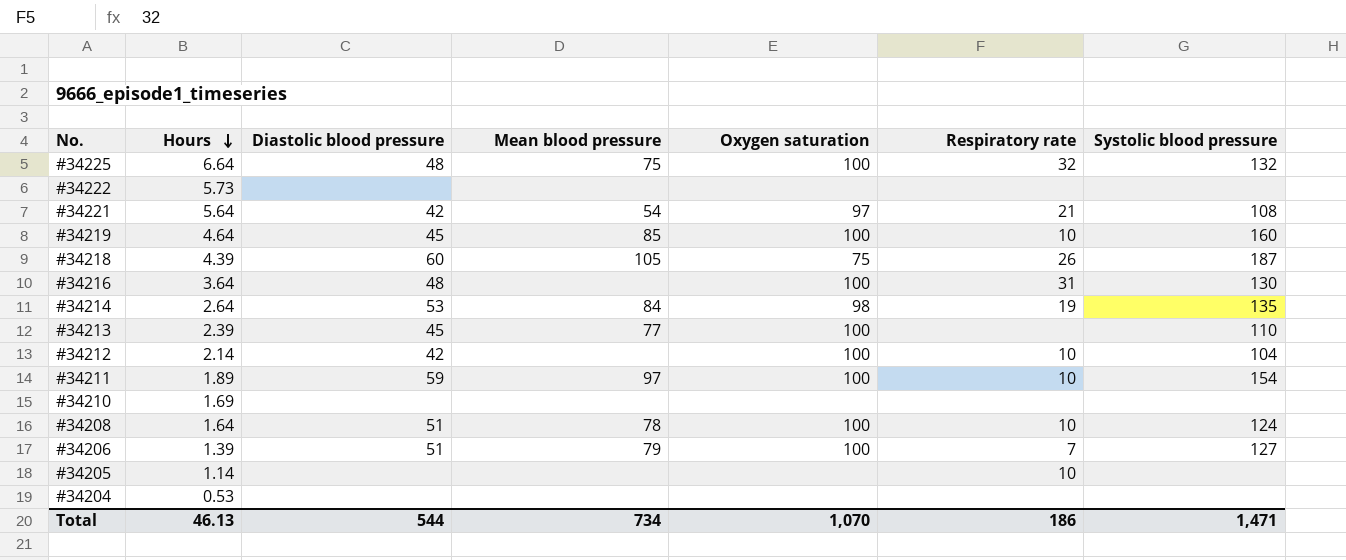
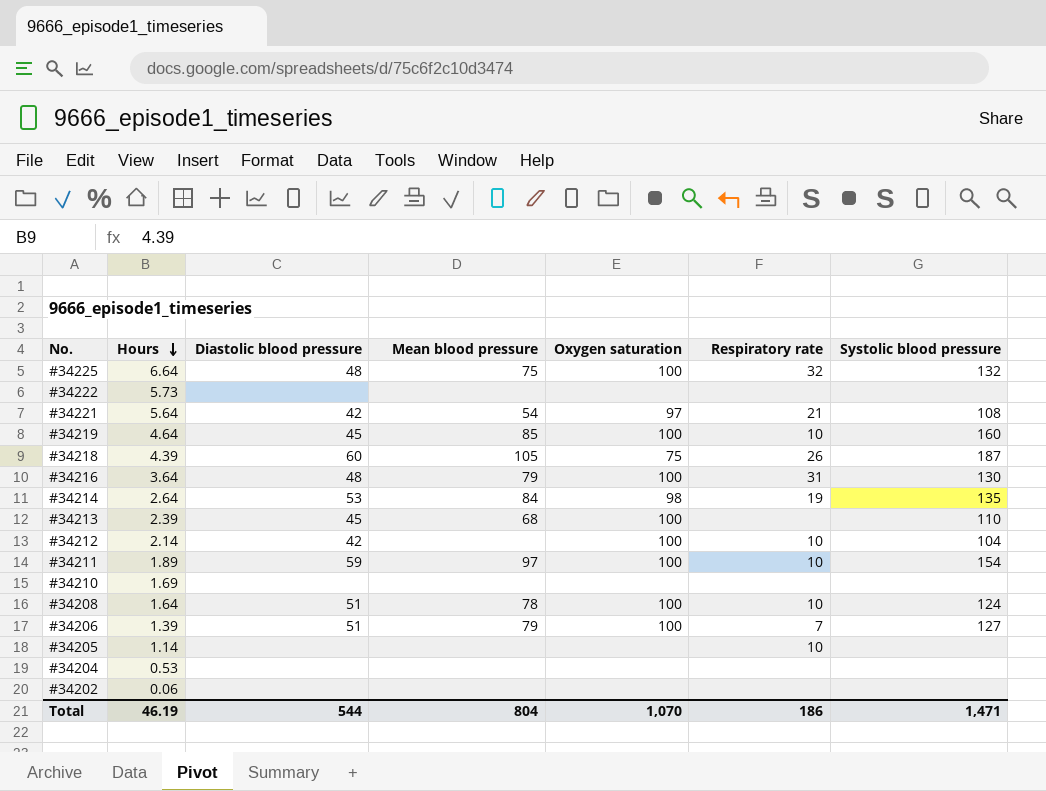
#34216 | Mean blood pressure: none -> 79
#34213 | Mean blood pressure: 77 -> 68
row #34202: none -> 0.06 | none | none | none | none | none
Total | Hours: 46.13 -> 46.19
Total | Mean blood pressure: 734 -> 804

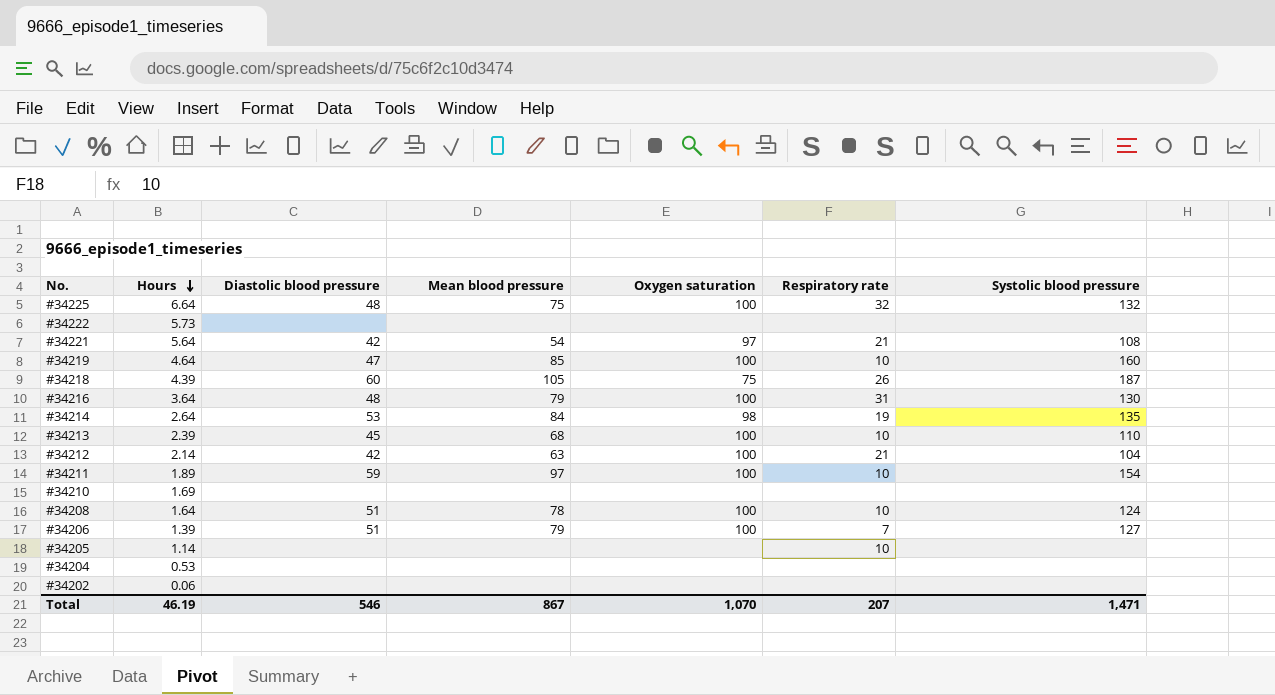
#34219 | Diastolic blood pressure: 45 -> 47
#34213 | Respiratory rate: none -> 10
#34212 | Mean blood pressure: none -> 63
#34212 | Respiratory rate: 10 -> 21
Total | Diastolic blood pressure: 544 -> 546
Total | Mean blood pressure: 804 -> 867
Total | Respiratory rate: 186 -> 207

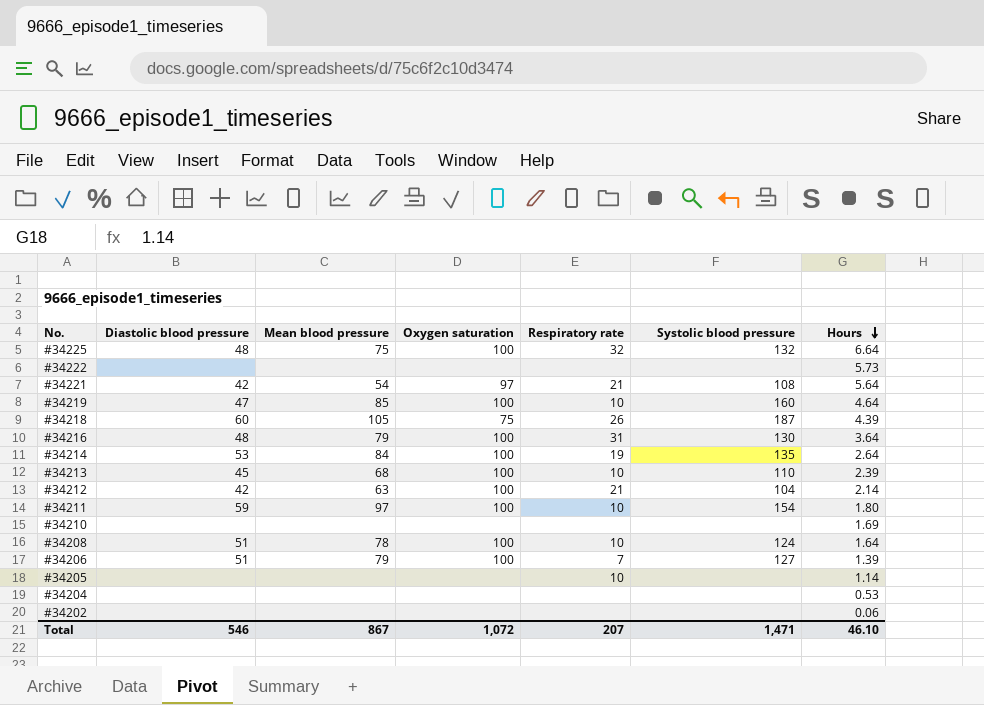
column Hours | position: 2 -> 7
#34214 | Oxygen saturation: 98 -> 100
#34211 | Hours: 1.89 -> 1.80
Total | Oxygen saturation: 1,070 -> 1,072
Total | Hours: 46.19 -> 46.10

